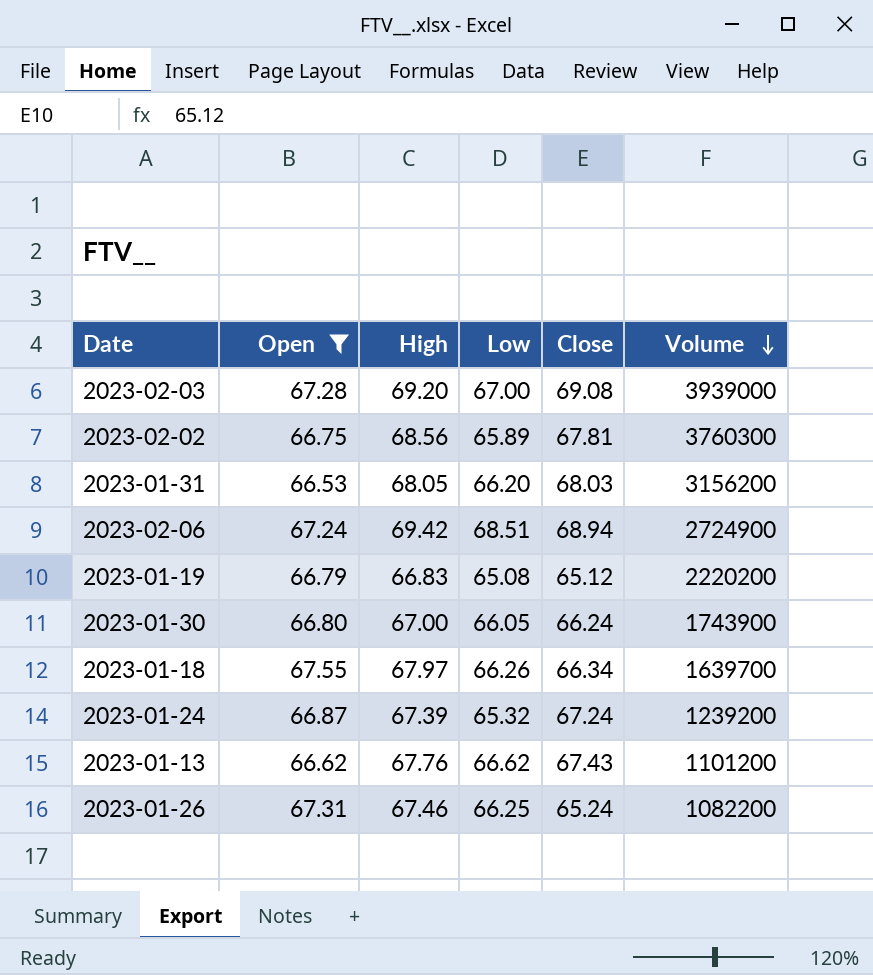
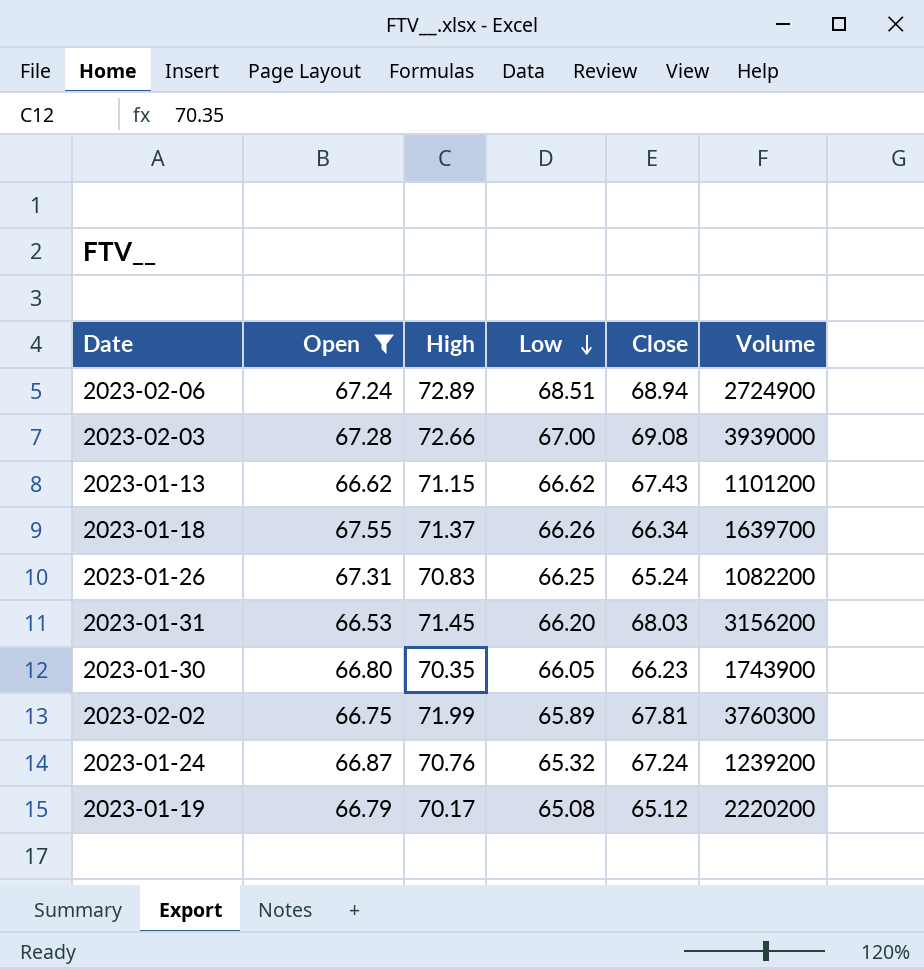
row order: Volume descending -> Low descending
2023-02-06 | High: 69.42 -> 72.89
2023-02-03 | High: 69.20 -> 72.66
2023-01-13 | High: 67.76 -> 71.15
2023-01-18 | High: 67.97 -> 71.37
2023-01-26 | High: 67.46 -> 70.83
2023-01-31 | High: 68.05 -> 71.45
2023-01-30 | High: 67.00 -> 70.35
2023-01-30 | Close: 66.24 -> 66.23
2023-02-02 | High: 68.56 -> 71.99
2023-01-24 | High: 67.39 -> 70.76
2023-01-19 | High: 66.83 -> 70.17

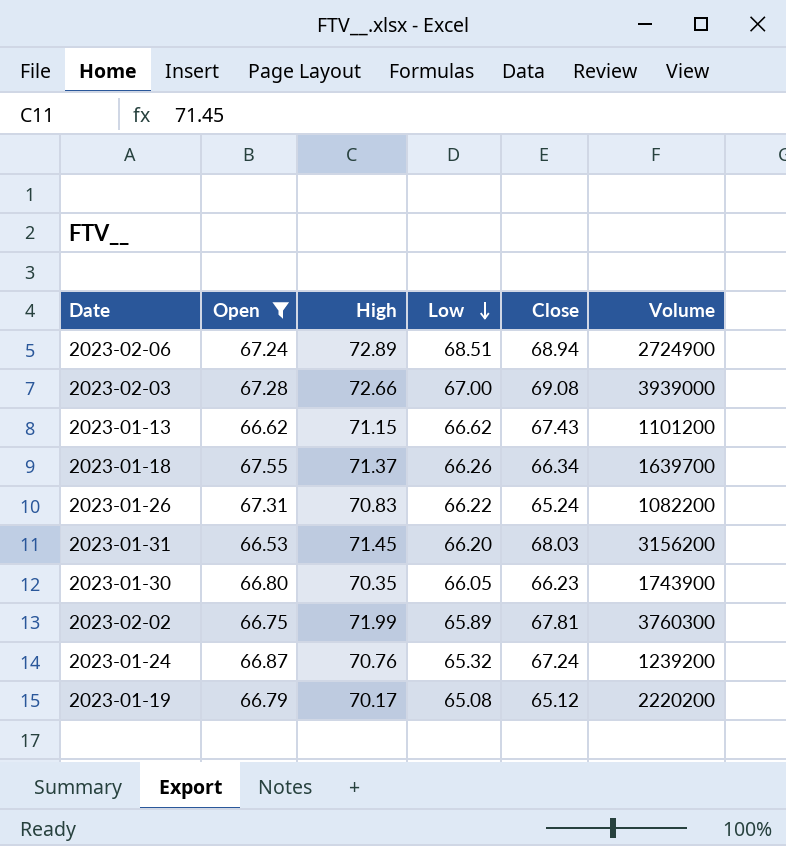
2023-01-26 | Low: 66.25 -> 66.22

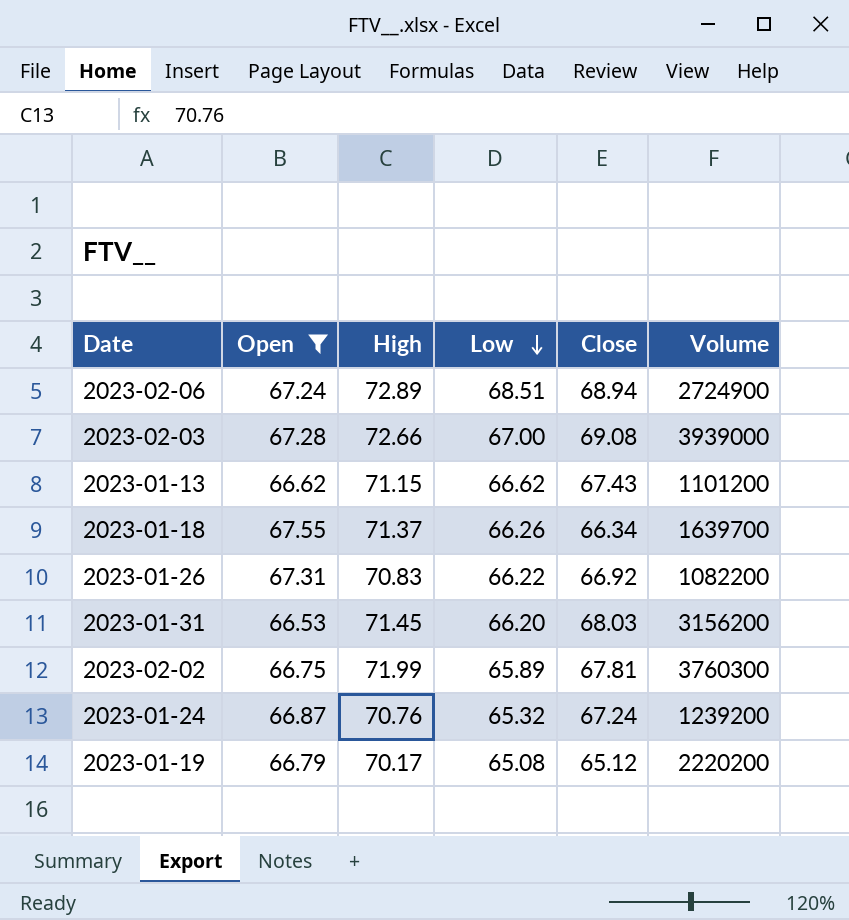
row 2023-01-30: 66.80 | 70.35 | 66.05 | 66.23 | 1743900 -> none
2023-01-26 | Close: 65.24 -> 66.92

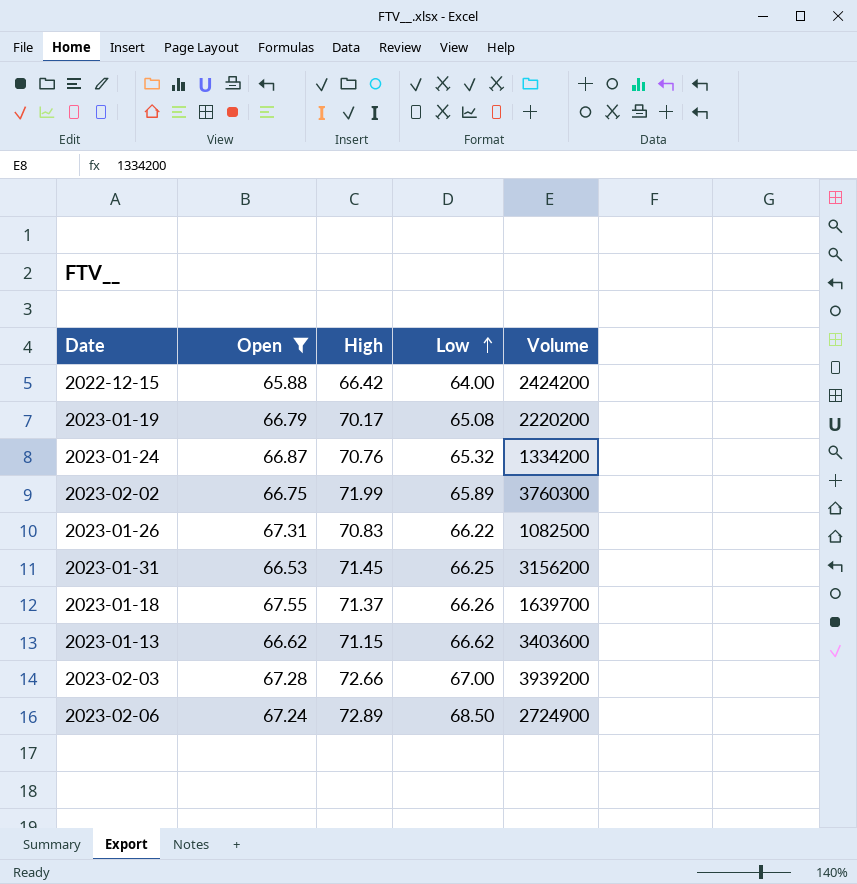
row order: Low descending -> Low ascending
column Close | position: 5 -> none
row 2022-12-15: none -> 65.88 | 66.42 | 64.00 | 2424200
2023-01-24 | Volume: 1239200 -> 1334200
2023-01-26 | Volume: 1082200 -> 1082500
2023-01-31 | Low: 66.20 -> 66.25
2023-01-13 | Volume: 1101200 -> 3403600
2023-02-03 | Volume: 3939000 -> 3939200
2023-02-06 | Low: 68.51 -> 68.50

